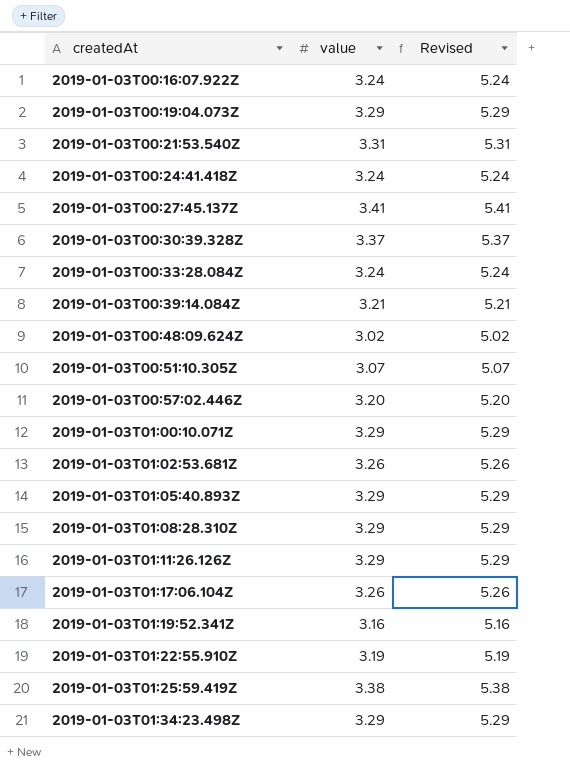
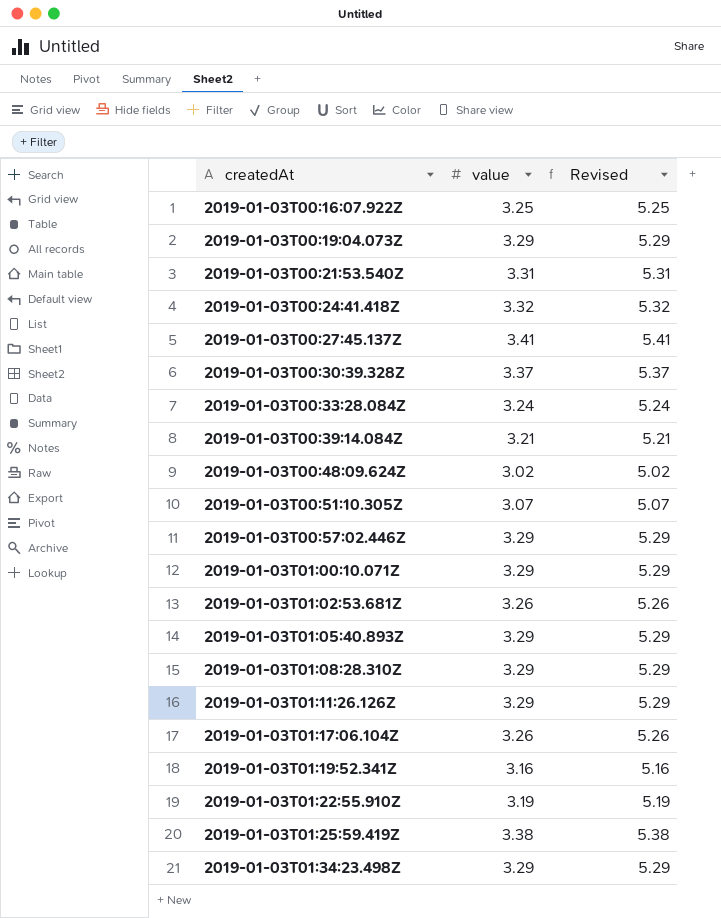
2019-01-03T00:16:07.922Z | value: 3.24 -> 3.25
2019-01-03T00:16:07.922Z | Revised: 5.24 -> 5.25
2019-01-03T00:24:41.418Z | value: 3.24 -> 3.32
2019-01-03T00:24:41.418Z | Revised: 5.24 -> 5.32
2019-01-03T00:57:02.446Z | value: 3.20 -> 3.29
2019-01-03T00:57:02.446Z | Revised: 5.20 -> 5.29

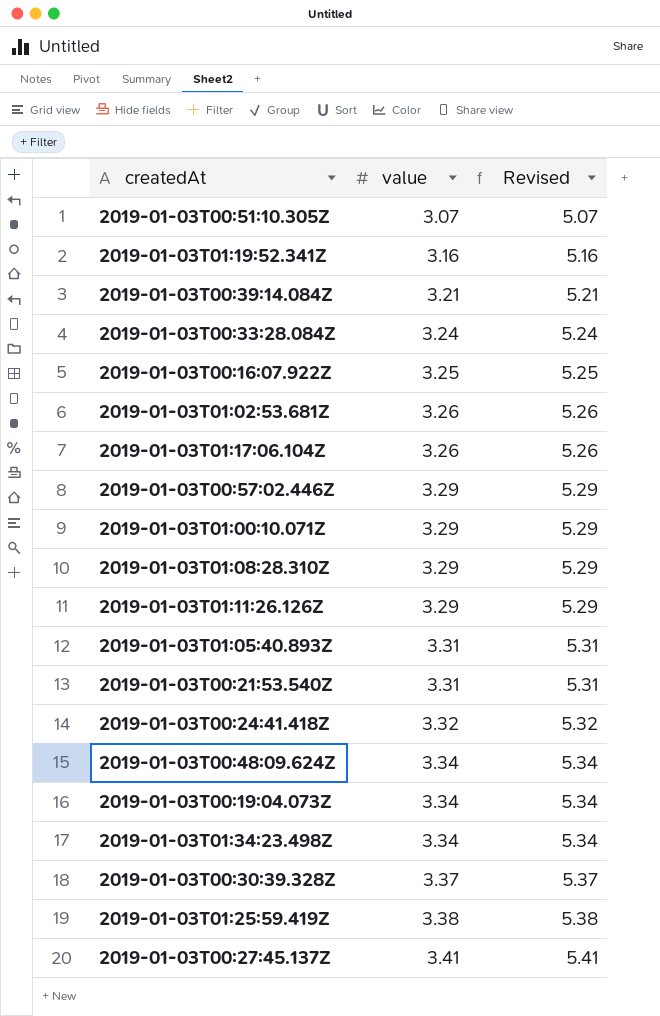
row order: createdAt ascending -> value ascending
row 2019-01-03T01:22:55.910Z: 3.19 | 5.19 -> none
2019-01-03T01:05:40.893Z | value: 3.29 -> 3.31
2019-01-03T01:05:40.893Z | Revised: 5.29 -> 5.31
2019-01-03T00:48:09.624Z | value: 3.02 -> 3.34
2019-01-03T00:48:09.624Z | Revised: 5.02 -> 5.34
2019-01-03T00:19:04.073Z | value: 3.29 -> 3.34
2019-01-03T00:19:04.073Z | Revised: 5.29 -> 5.34
2019-01-03T01:34:23.498Z | value: 3.29 -> 3.34
2019-01-03T01:34:23.498Z | Revised: 5.29 -> 5.34

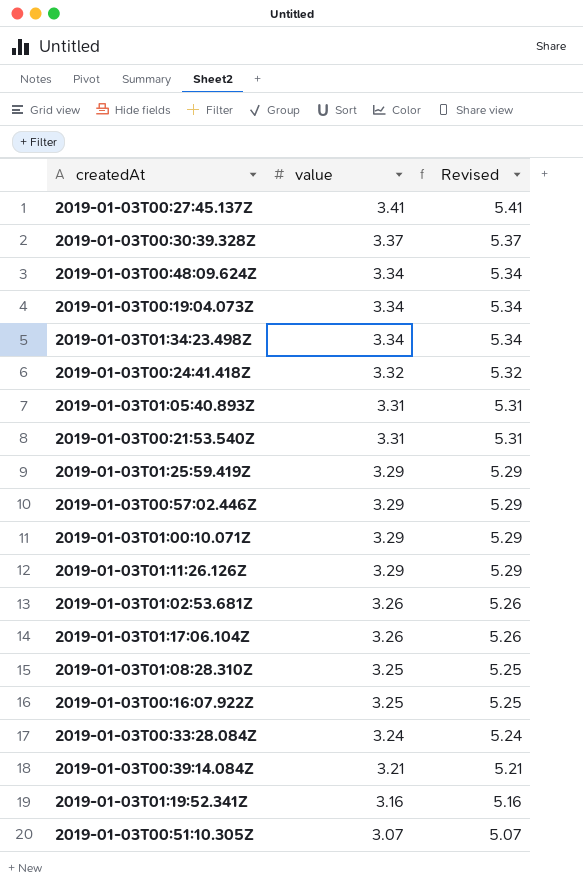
row order: value ascending -> value descending
2019-01-03T01:25:59.419Z | value: 3.38 -> 3.29
2019-01-03T01:25:59.419Z | Revised: 5.38 -> 5.29
2019-01-03T01:08:28.310Z | value: 3.29 -> 3.25
2019-01-03T01:08:28.310Z | Revised: 5.29 -> 5.25

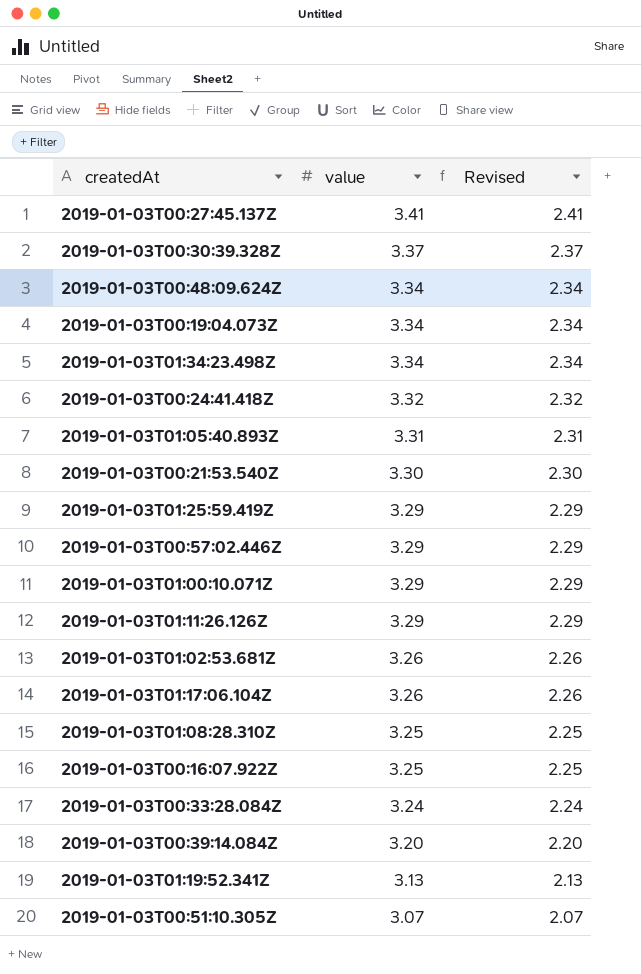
column Revised | formula: [value] + 2 -> [value] - 1
2019-01-03T00:21:53.540Z | value: 3.31 -> 3.30
2019-01-03T00:39:14.084Z | value: 3.21 -> 3.20
2019-01-03T01:19:52.341Z | value: 3.16 -> 3.13

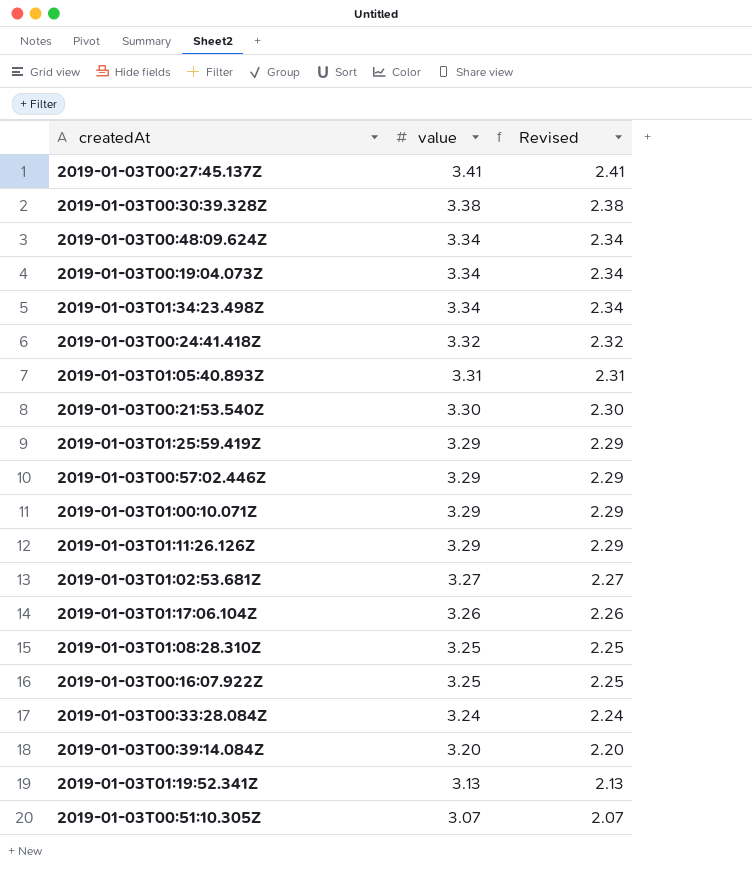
2019-01-03T00:30:39.328Z | value: 3.37 -> 3.38
2019-01-03T00:30:39.328Z | Revised: 2.37 -> 2.38
2019-01-03T01:02:53.681Z | value: 3.26 -> 3.27
2019-01-03T01:02:53.681Z | Revised: 2.26 -> 2.27

